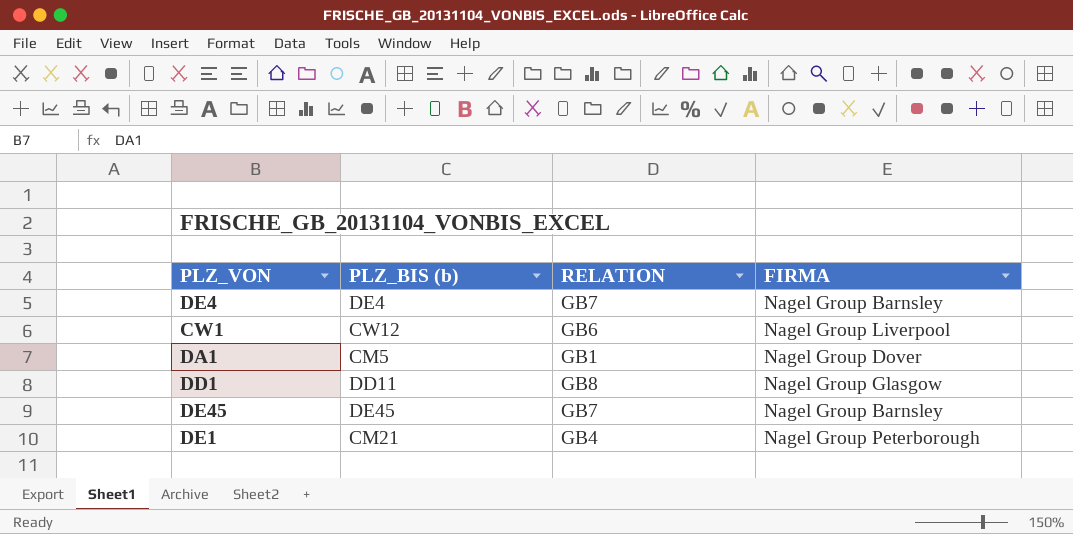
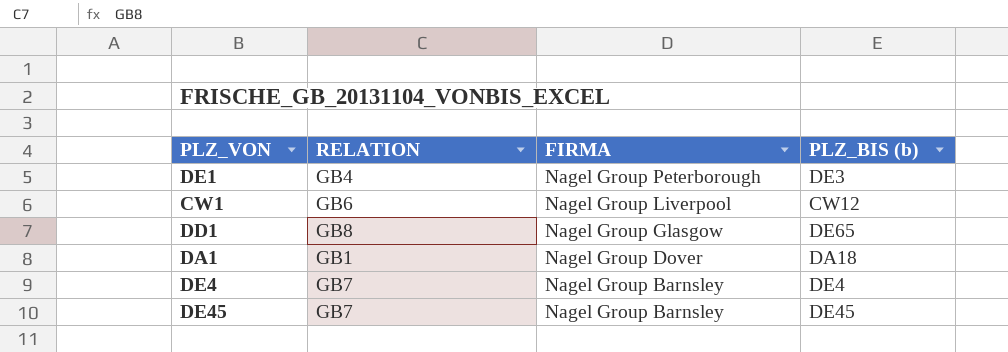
row order: none -> FIRMA descending
column PLZ_BIS (b) | position: 2 -> 4
DE1 | PLZ_BIS (b): CM21 -> DE3
DD1 | PLZ_BIS (b): DD11 -> DE65
DA1 | PLZ_BIS (b): CM5 -> DA18

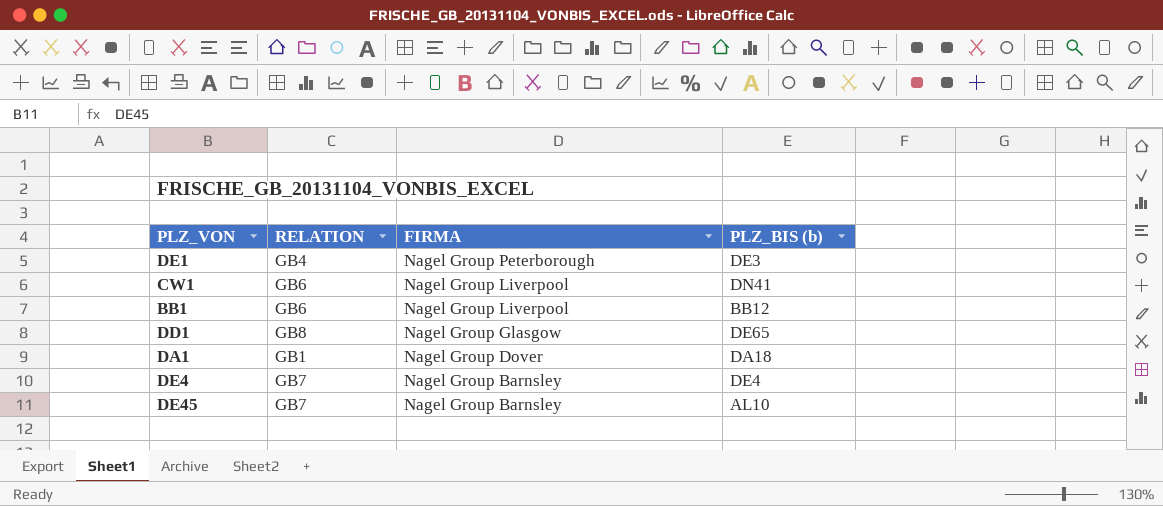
CW1 | PLZ_BIS (b): CW12 -> DN41
row BB1: none -> GB6 | Nagel Group Liverpool | BB12
DE45 | PLZ_BIS (b): DE45 -> AL10

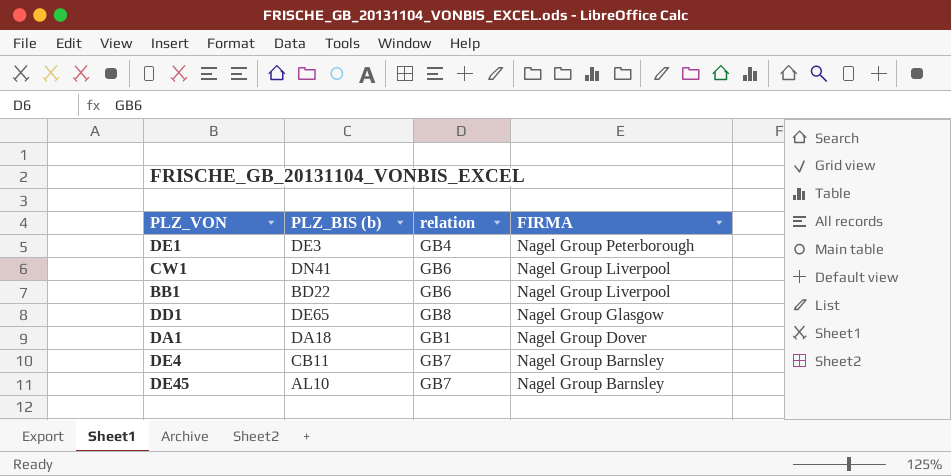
column PLZ_BIS (b) | position: 4 -> 2
column name: RELATION -> relation
BB1 | PLZ_BIS (b): BB12 -> BD22
DE4 | PLZ_BIS (b): DE4 -> CB11

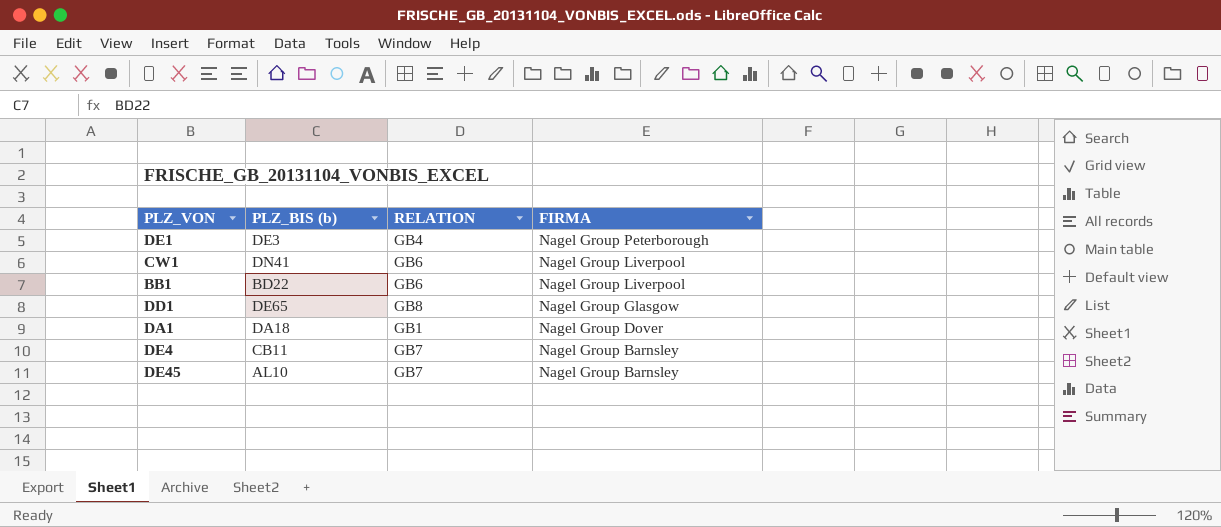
column name: relation -> RELATION

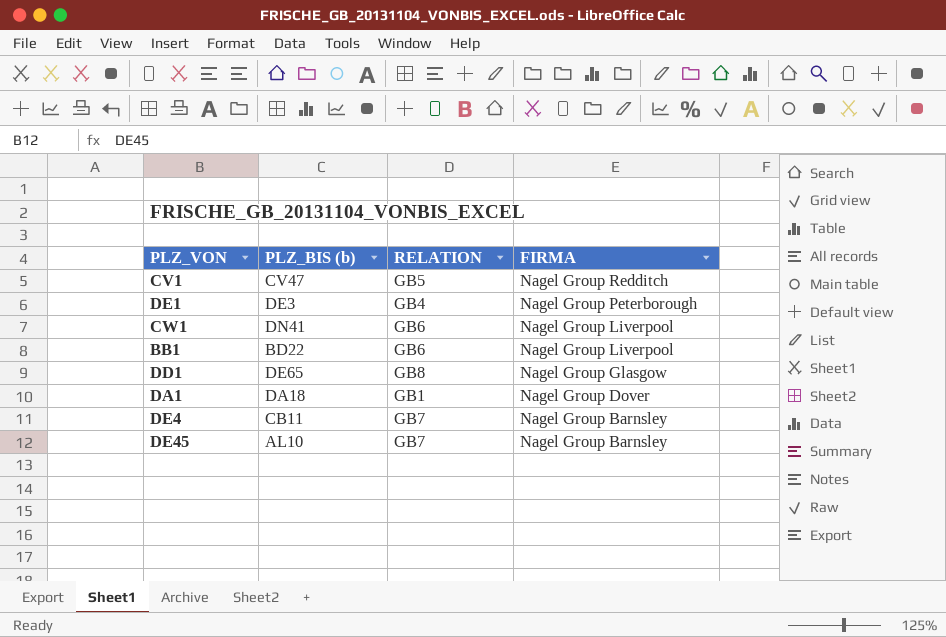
row CV1: none -> CV47 | GB5 | Nagel Group Redditch

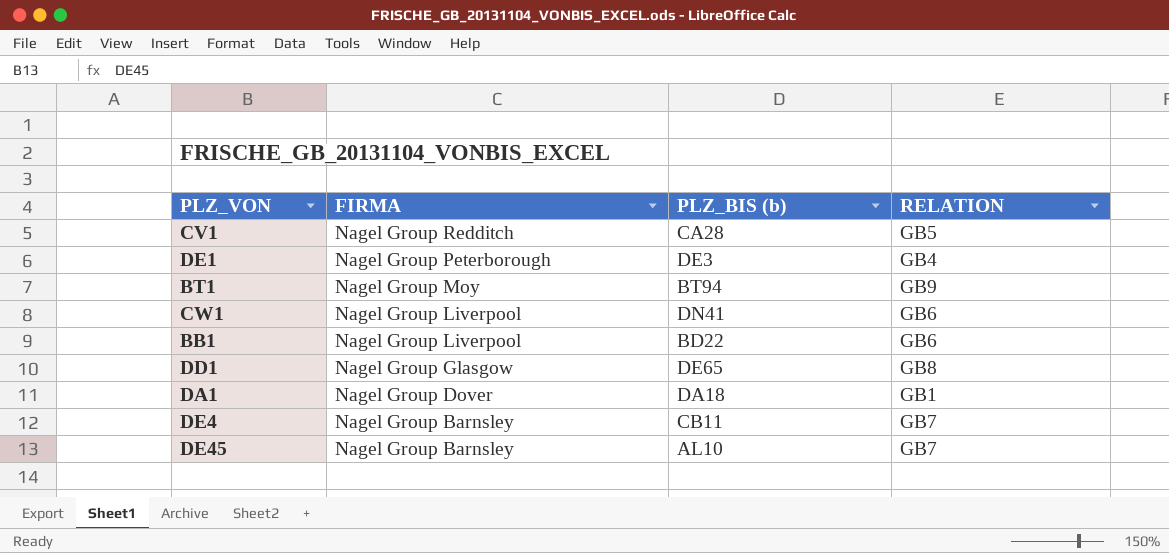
column FIRMA | position: 4 -> 2
CV1 | PLZ_BIS (b): CV47 -> CA28
row BT1: none -> Nagel Group Moy | BT94 | GB9

